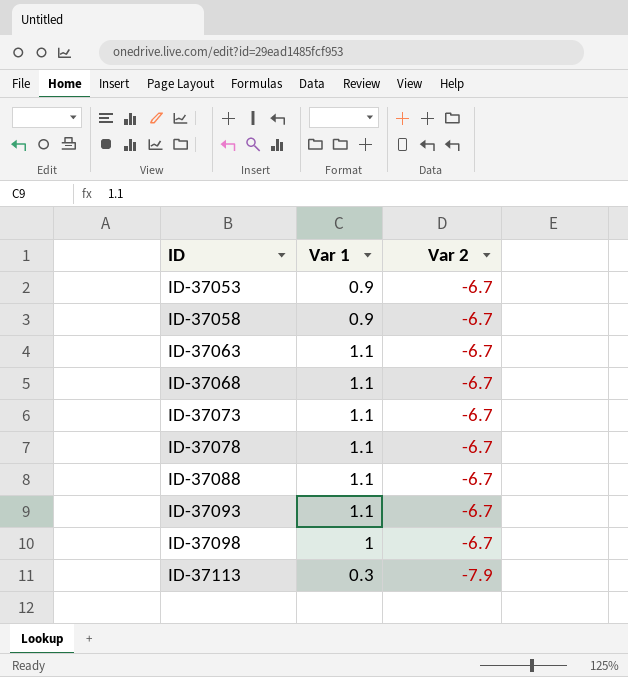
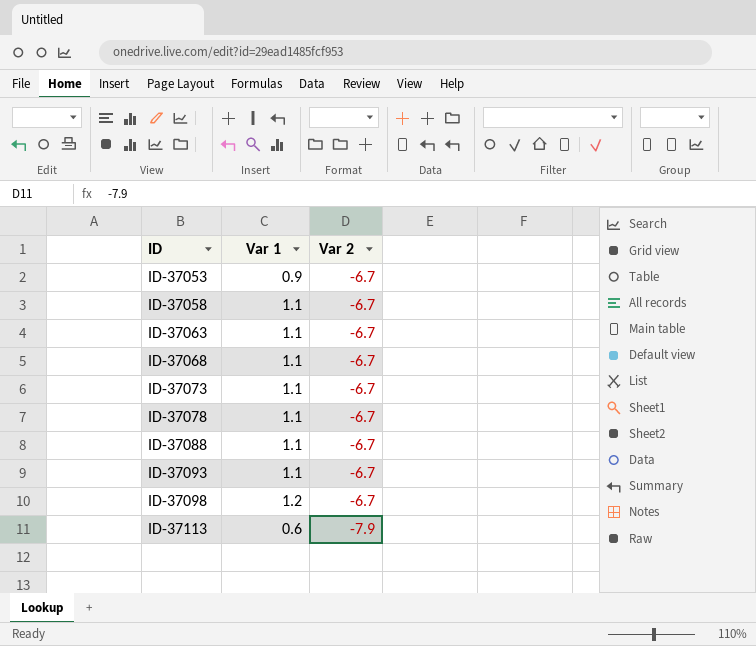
ID-37058 | Var 1: 0.9 -> 1.1
ID-37098 | Var 1: 1 -> 1.2
ID-37113 | Var 1: 0.3 -> 0.6

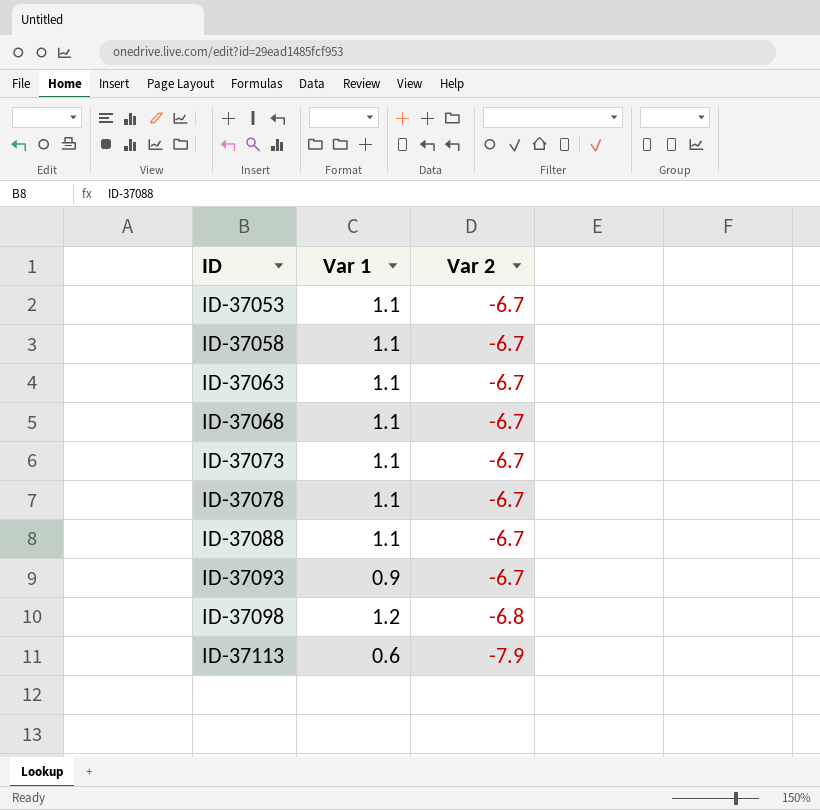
ID-37053 | Var 1: 0.9 -> 1.1
ID-37093 | Var 1: 1.1 -> 0.9
ID-37098 | Var 2: -6.7 -> -6.8

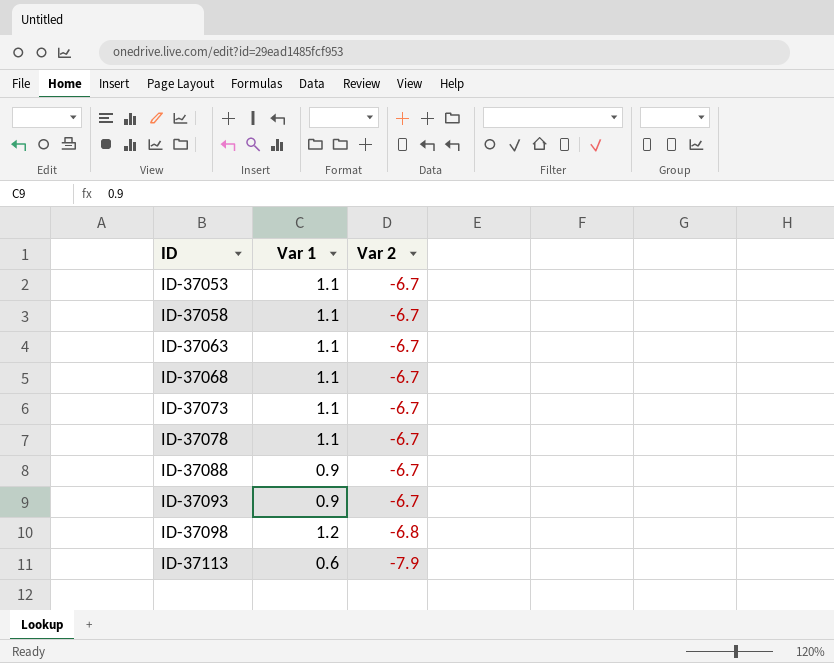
ID-37088 | Var 1: 1.1 -> 0.9

